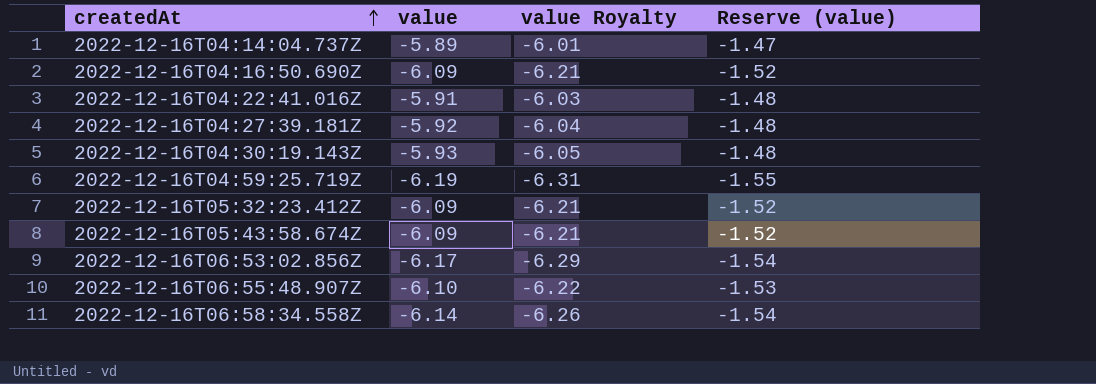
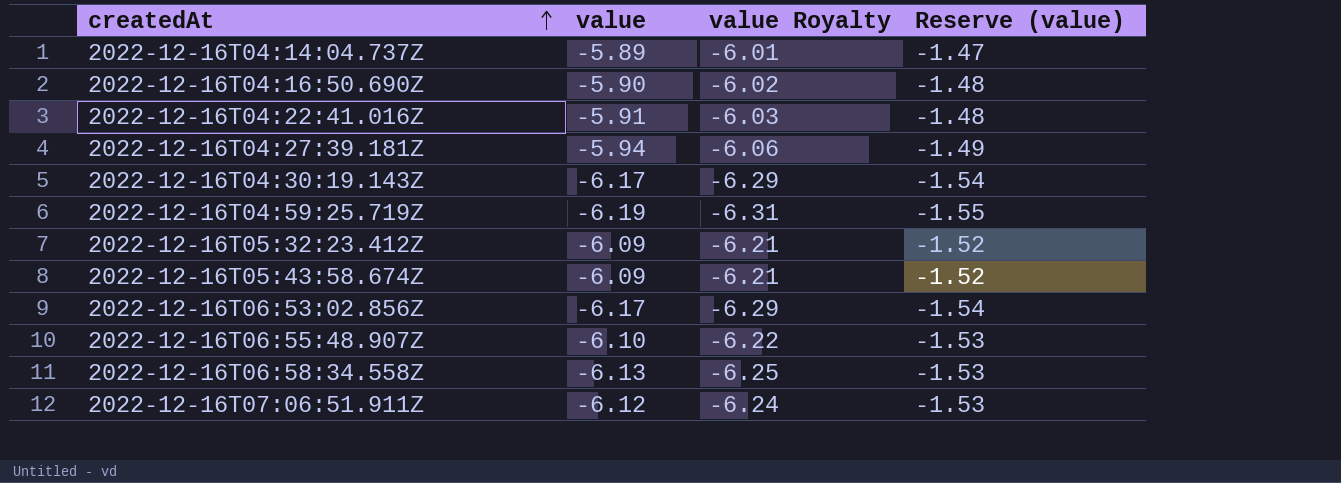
2022-12-16T04:16:50.690Z | value: -6.09 -> -5.90
2022-12-16T04:16:50.690Z | value Royalty: -6.21 -> -6.02
2022-12-16T04:16:50.690Z | Reserve (value): -1.52 -> -1.48
2022-12-16T04:27:39.181Z | value: -5.92 -> -5.94
2022-12-16T04:27:39.181Z | value Royalty: -6.04 -> -6.06
2022-12-16T04:27:39.181Z | Reserve (value): -1.48 -> -1.49
2022-12-16T04:30:19.143Z | value: -5.93 -> -6.17
2022-12-16T04:30:19.143Z | value Royalty: -6.05 -> -6.29
2022-12-16T04:30:19.143Z | Reserve (value): -1.48 -> -1.54
2022-12-16T06:58:34.558Z | value: -6.14 -> -6.13
2022-12-16T06:58:34.558Z | value Royalty: -6.26 -> -6.25
2022-12-16T06:58:34.558Z | Reserve (value): -1.54 -> -1.53
row 2022-12-16T07:06:51.911Z: none -> -6.12 | -6.24 | -1.53

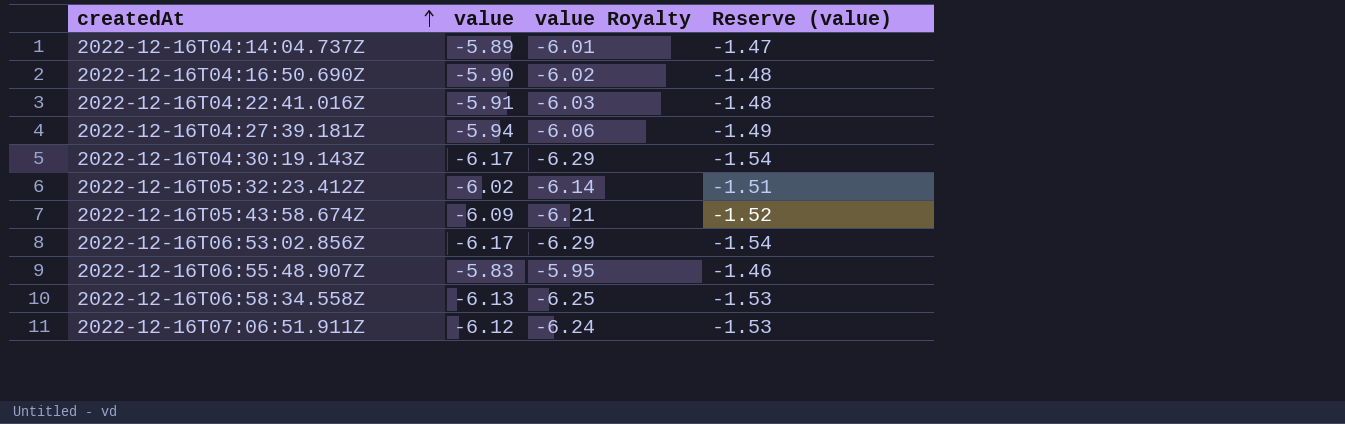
row 2022-12-16T04:59:25.719Z: -6.19 | -6.31 | -1.55 -> none
2022-12-16T05:32:23.412Z | value: -6.09 -> -6.02
2022-12-16T05:32:23.412Z | value Royalty: -6.21 -> -6.14
2022-12-16T05:32:23.412Z | Reserve (value): -1.52 -> -1.51
2022-12-16T06:55:48.907Z | value: -6.10 -> -5.83
2022-12-16T06:55:48.907Z | value Royalty: -6.22 -> -5.95
2022-12-16T06:55:48.907Z | Reserve (value): -1.53 -> -1.46

